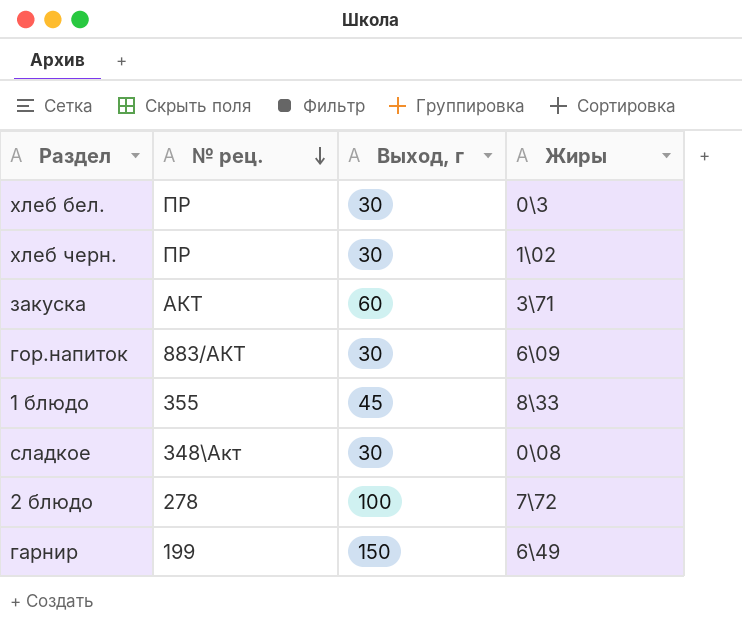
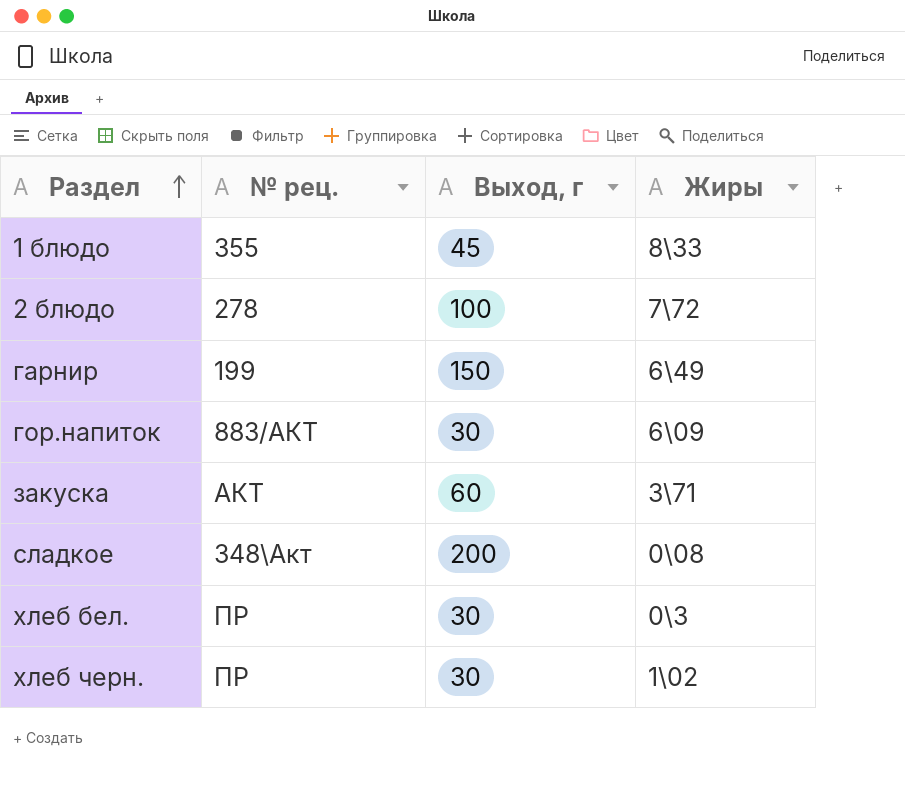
row order: № рец. descending -> Раздел ascending
сладкое | Выход, г: 30 -> 200

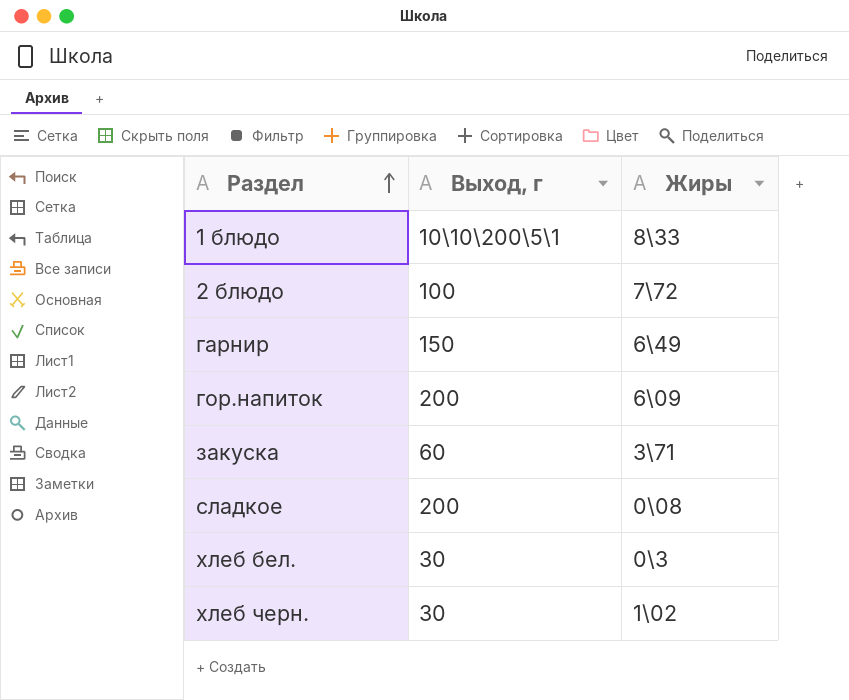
column № рец. | position: 2 -> none
1 блюдо | Выход, г: 45 -> 10\10\200\5\1
гор.напиток | Выход, г: 30 -> 200

